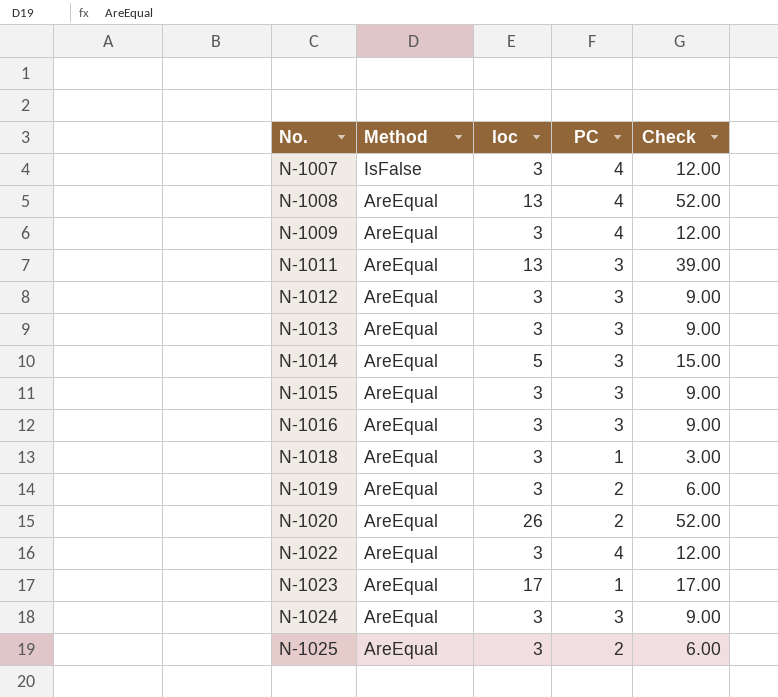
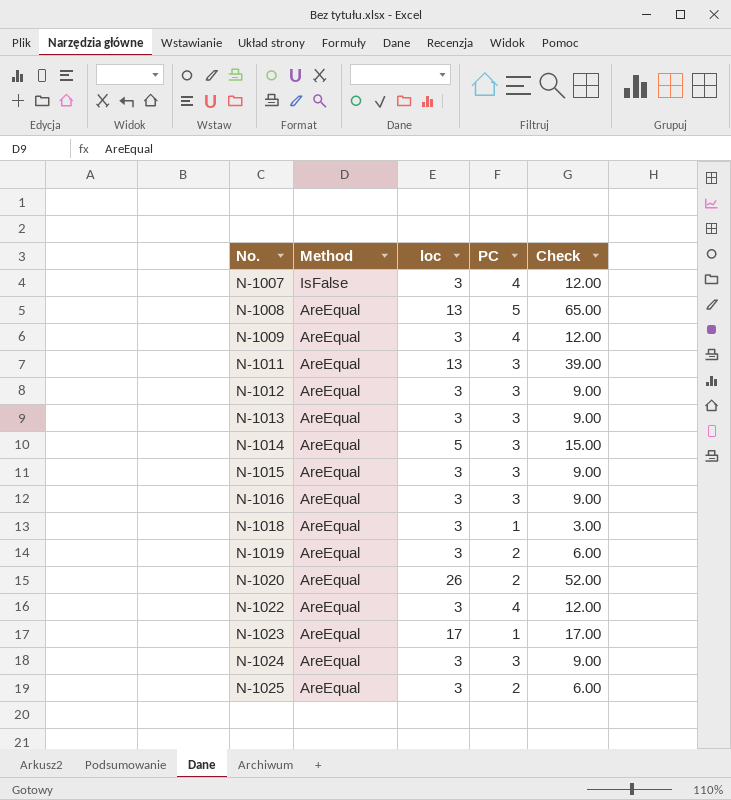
N-1008 | PC: 4 -> 5
N-1008 | Check: 52.00 -> 65.00

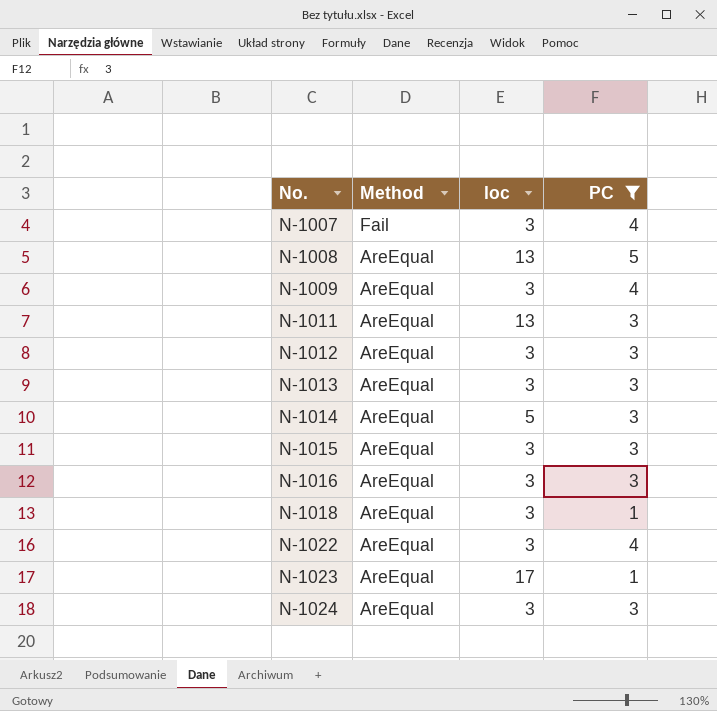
filter: none -> PC != 2
column Check | formula: [loc] * [PC] -> none
N-1007 | Method: IsFalse -> Fail

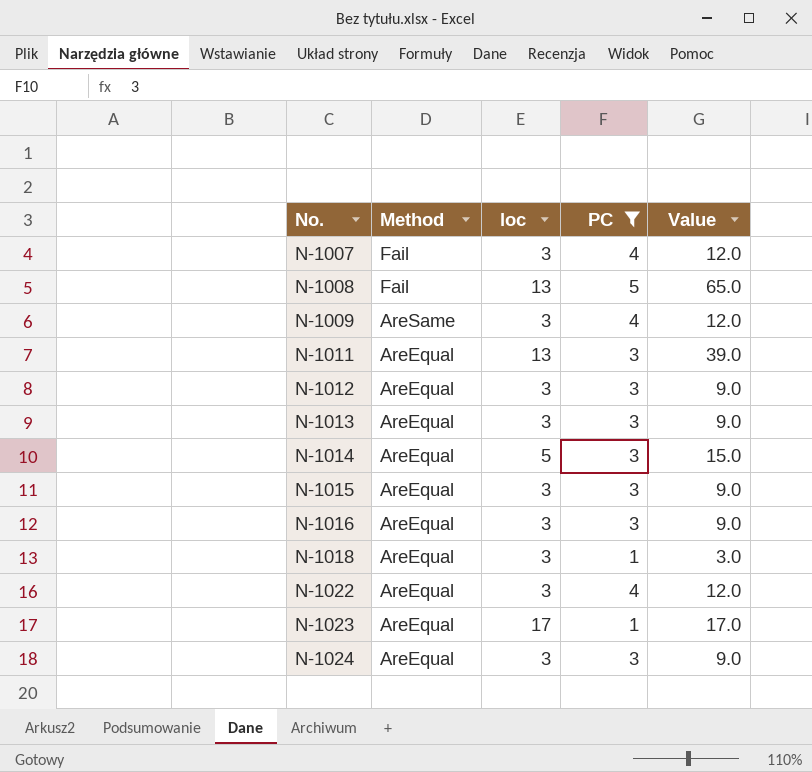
column Value | formula: none -> [loc] * [PC]
N-1008 | Method: AreEqual -> Fail
N-1009 | Method: AreEqual -> AreSame

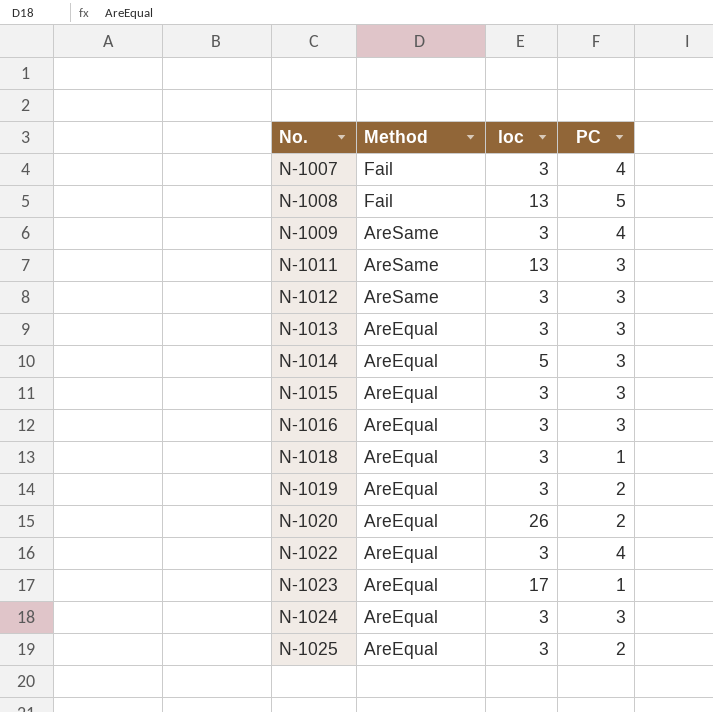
filter: PC != 2 -> none
column Value | formula: [loc] * [PC] -> none
N-1011 | Method: AreEqual -> AreSame
N-1012 | Method: AreEqual -> AreSame

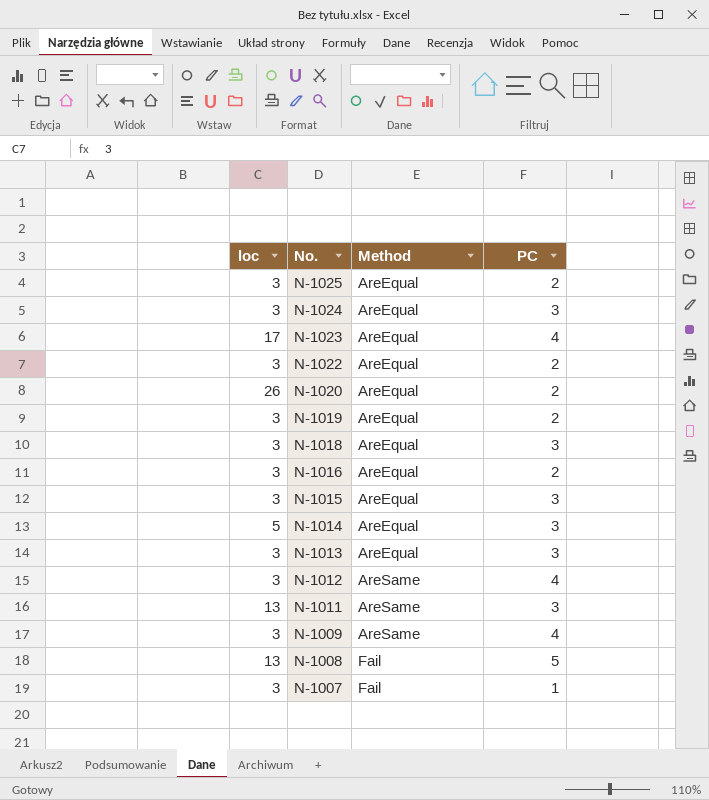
row order: No. ascending -> No. descending
column loc | position: 3 -> 1
N-1023 | PC: 1 -> 4
N-1022 | PC: 4 -> 2
N-1018 | PC: 1 -> 3
N-1016 | PC: 3 -> 2
N-1012 | PC: 3 -> 4
N-1007 | PC: 4 -> 1

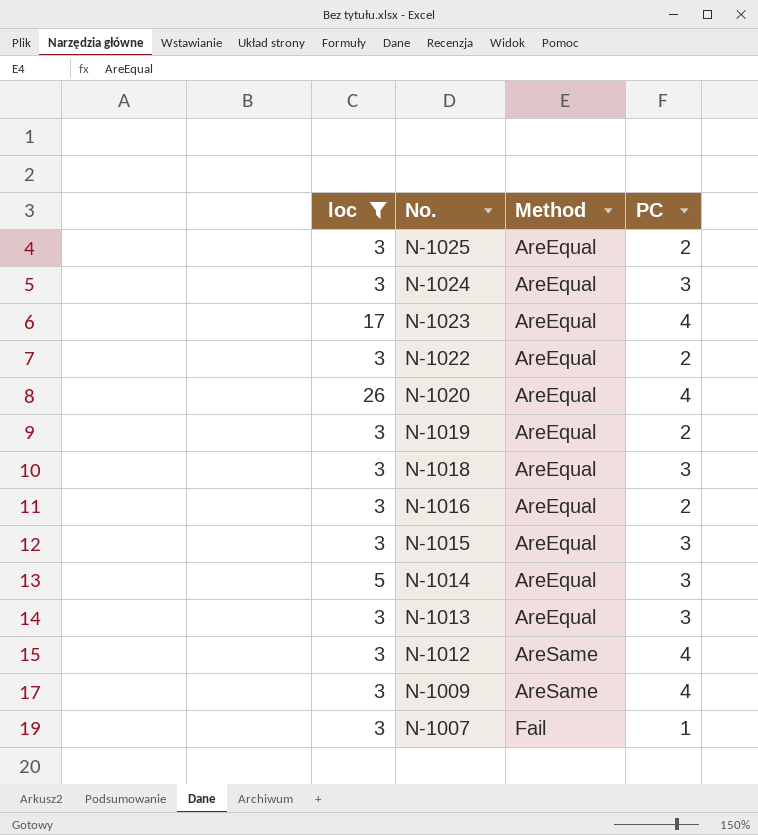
filter: none -> loc != 13
N-1020 | PC: 2 -> 4

